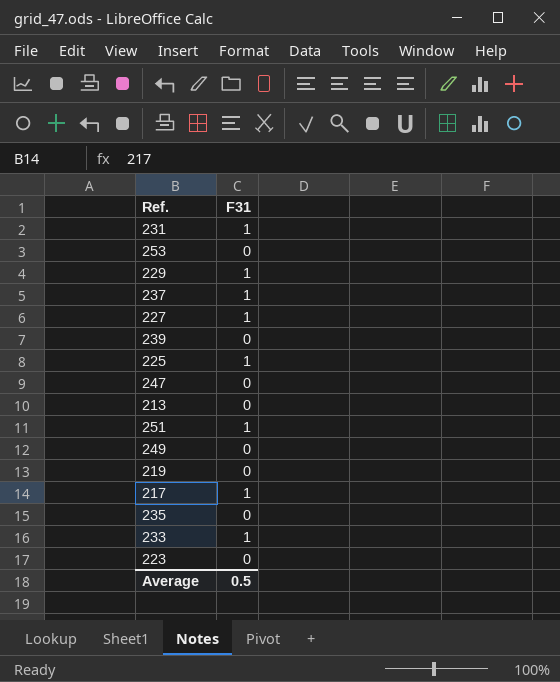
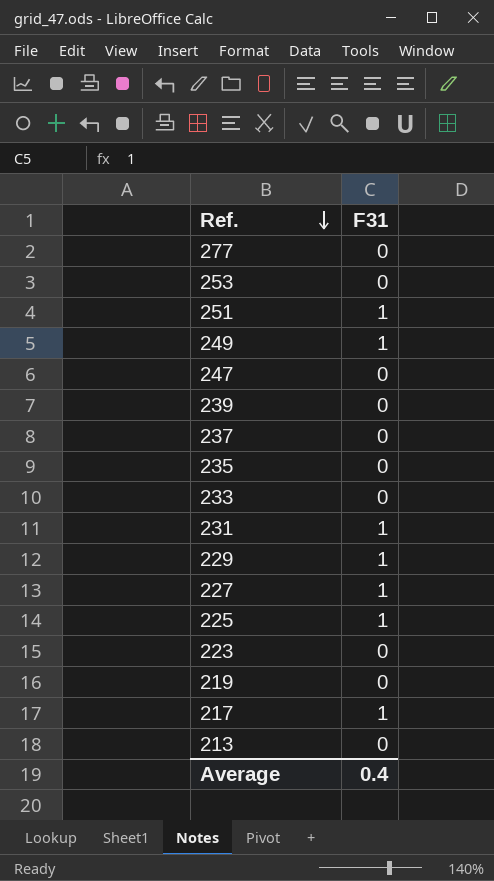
row order: none -> Ref. descending
row 277: none -> 0
249 | F31: 0 -> 1
237 | F31: 1 -> 0
233 | F31: 1 -> 0
Average | F31: 0.5 -> 0.4

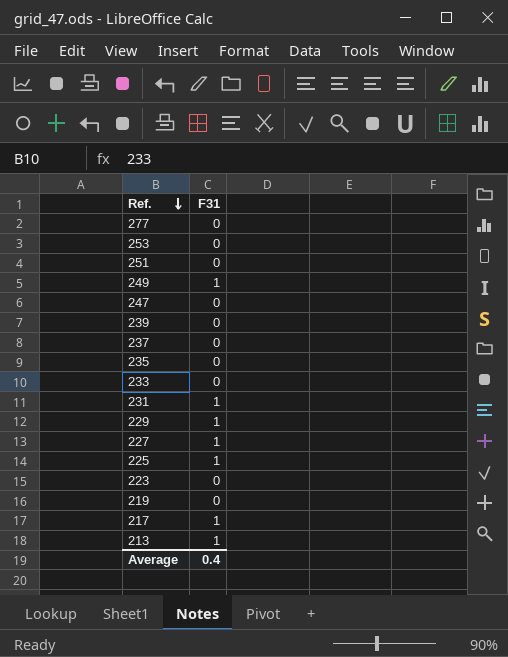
251 | F31: 1 -> 0
213 | F31: 0 -> 1

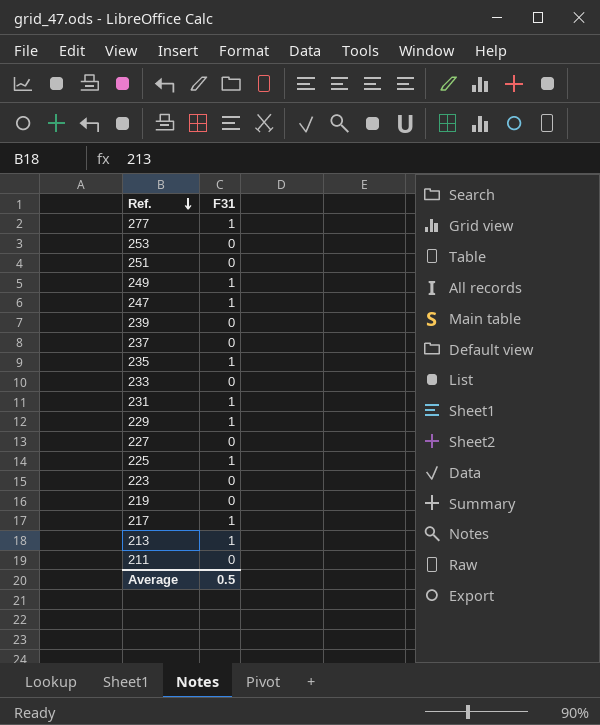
277 | F31: 0 -> 1
247 | F31: 0 -> 1
235 | F31: 0 -> 1
227 | F31: 1 -> 0
row 211: none -> 0
Average | F31: 0.4 -> 0.5

